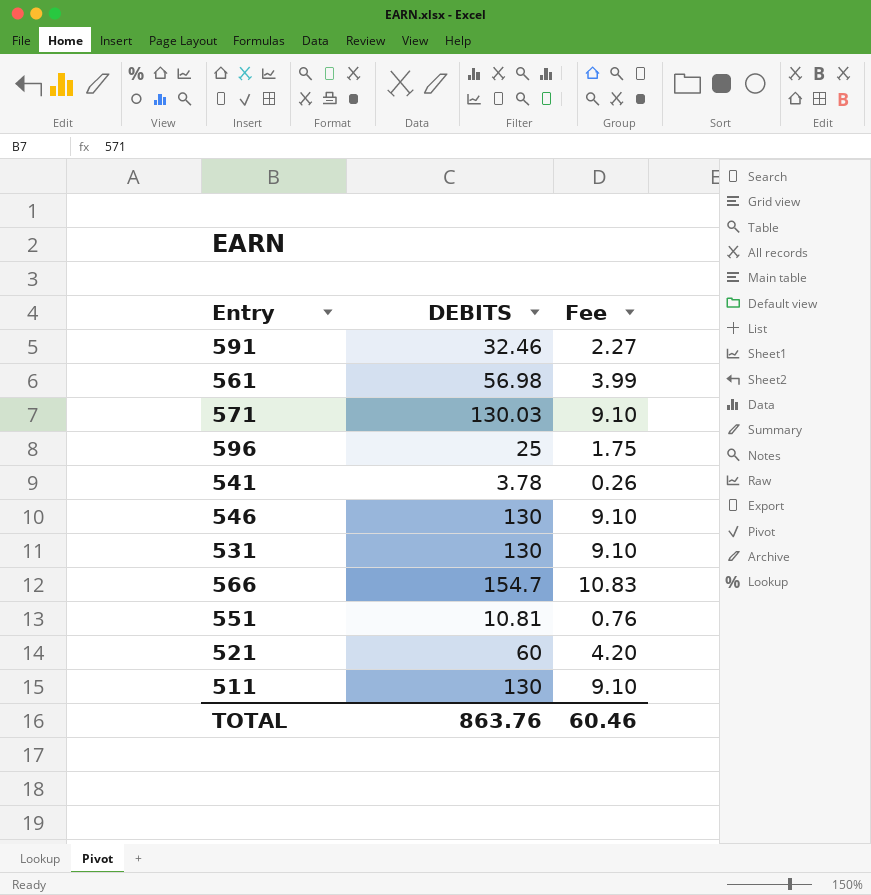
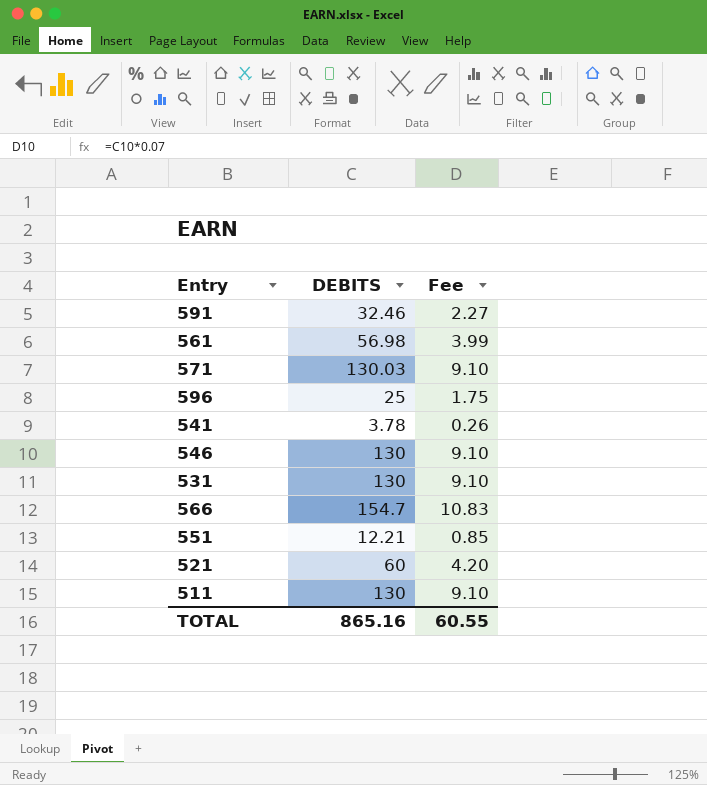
551 | DEBITS: 10.81 -> 12.21
551 | Fee: 0.76 -> 0.85
TOTAL | DEBITS: 863.76 -> 865.16
TOTAL | Fee: 60.46 -> 60.55

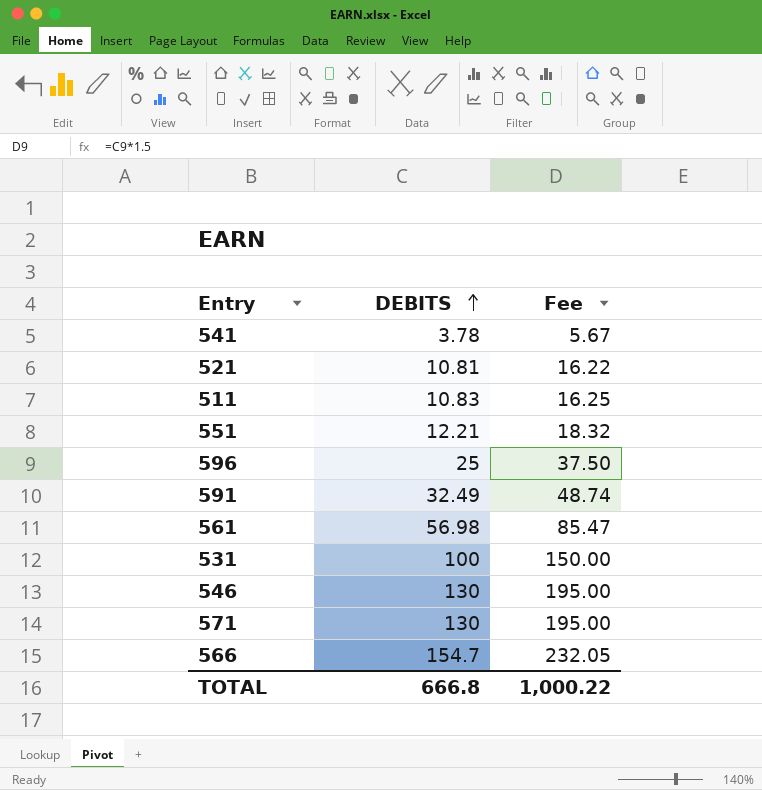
row order: none -> DEBITS ascending
column Fee | formula: [DEBITS] * 0.07 -> [DEBITS] * 1.5
521 | DEBITS: 60 -> 10.81
511 | DEBITS: 130 -> 10.83
591 | DEBITS: 32.46 -> 32.49
531 | DEBITS: 130 -> 100
571 | DEBITS: 130.03 -> 130
TOTAL | DEBITS: 865.16 -> 666.8
TOTAL | Fee: 60.55 -> 1,000.22

